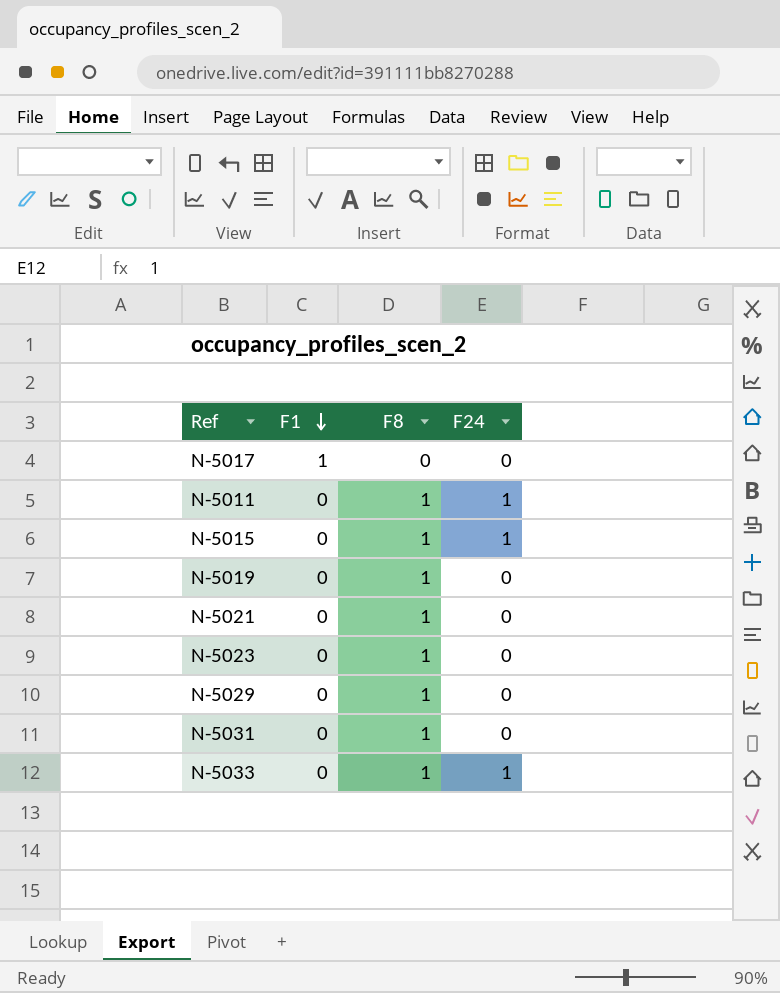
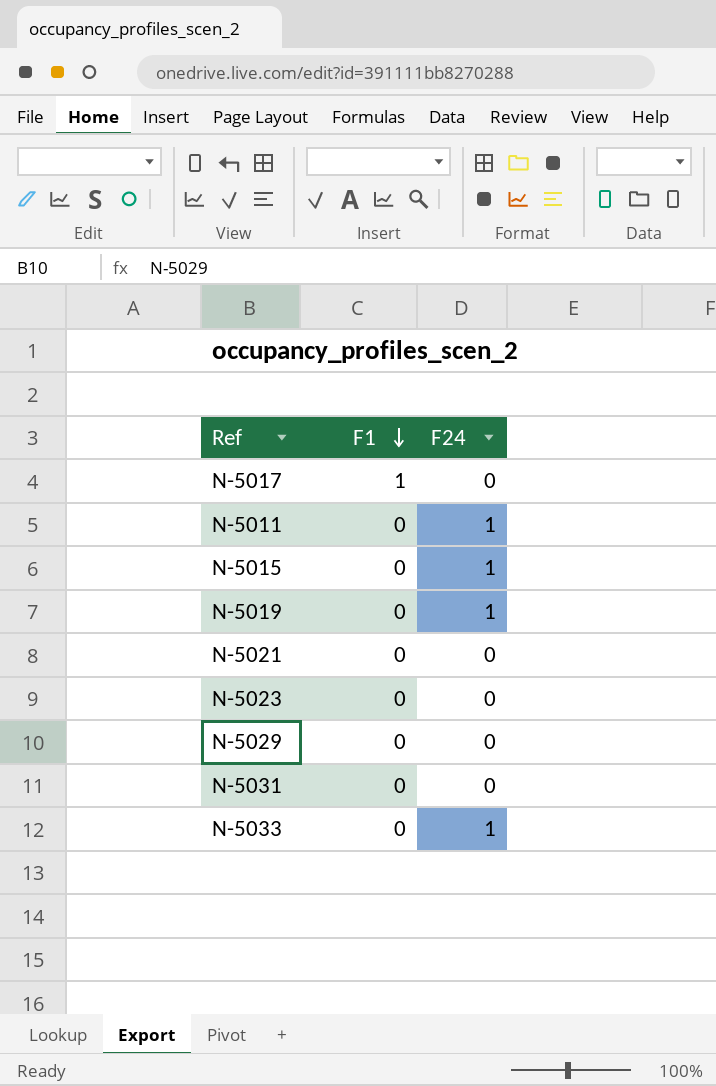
column F8 | position: 3 -> none
N-5019 | F24: 0 -> 1

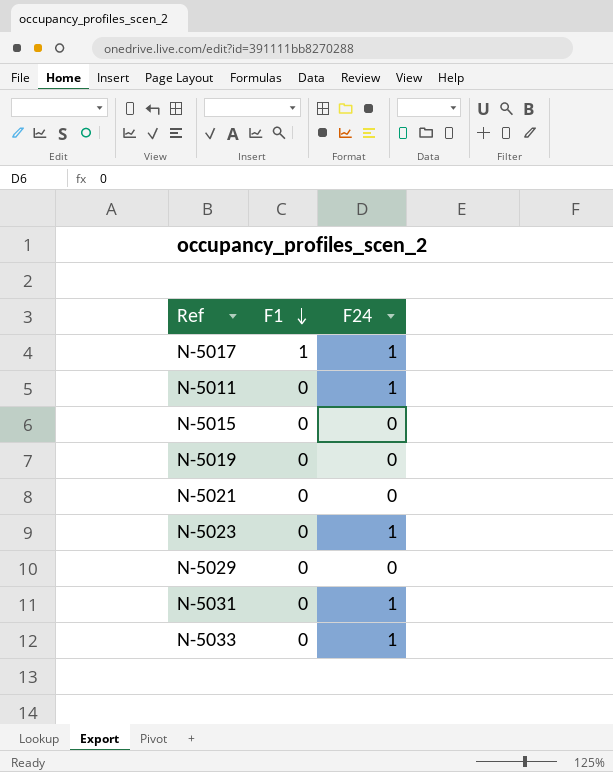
N-5017 | F24: 0 -> 1
N-5015 | F24: 1 -> 0
N-5019 | F24: 1 -> 0
N-5023 | F24: 0 -> 1
N-5031 | F24: 0 -> 1

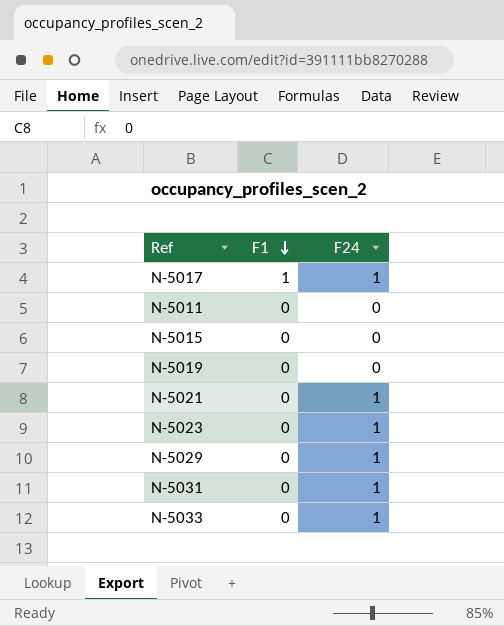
N-5011 | F24: 1 -> 0
N-5021 | F24: 0 -> 1
N-5029 | F24: 0 -> 1

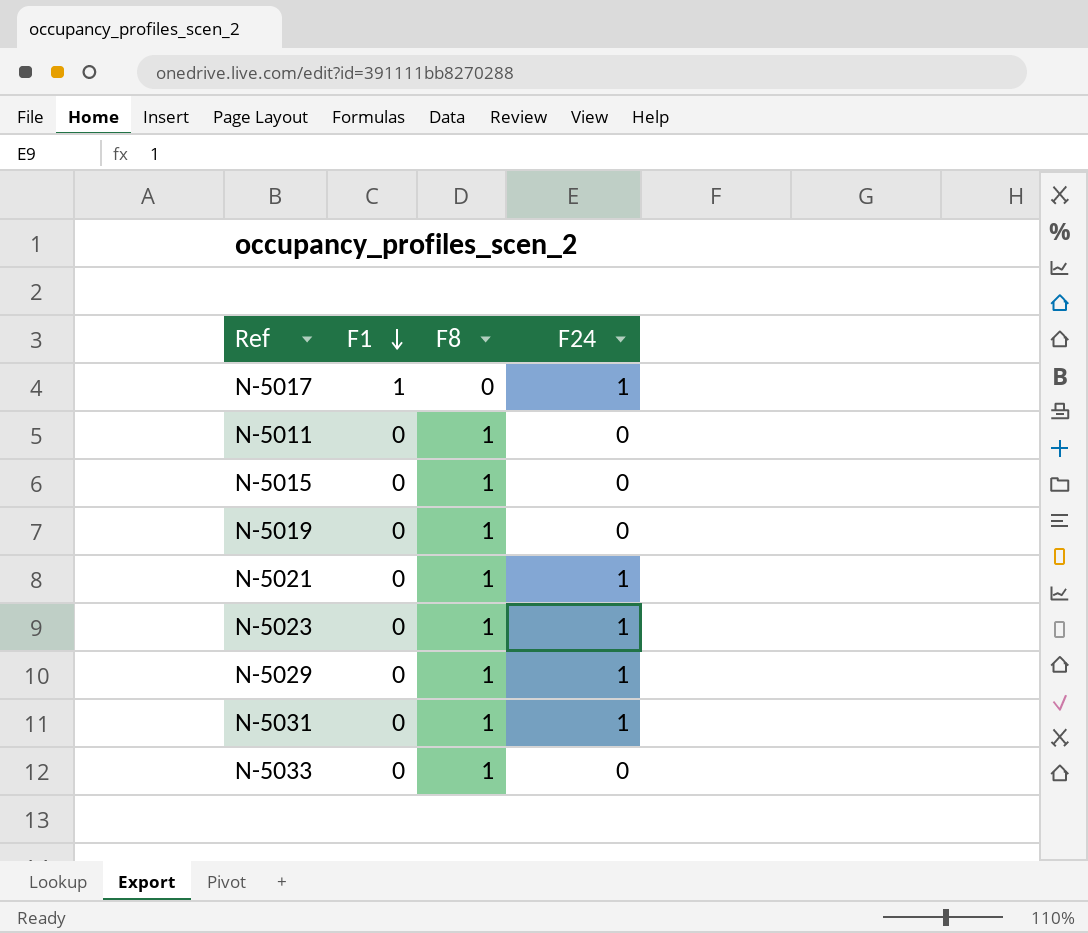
column F8 | position: none -> 3
N-5033 | F24: 1 -> 0

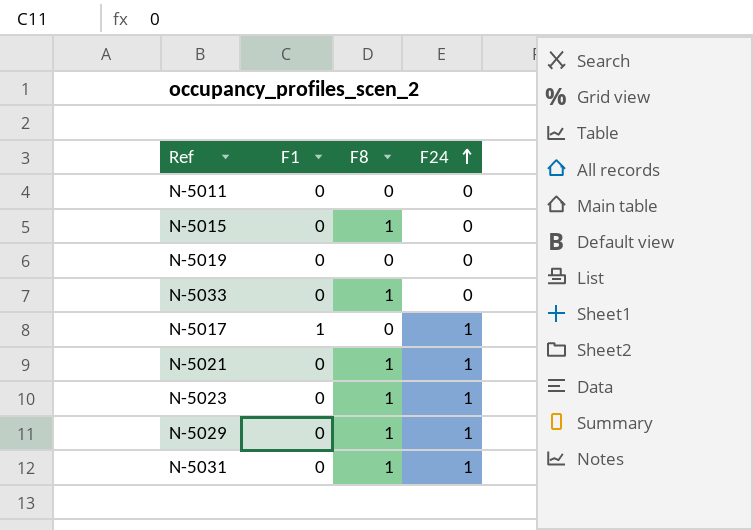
row order: F1 descending -> F24 ascending
N-5011 | F8: 1 -> 0
N-5019 | F8: 1 -> 0

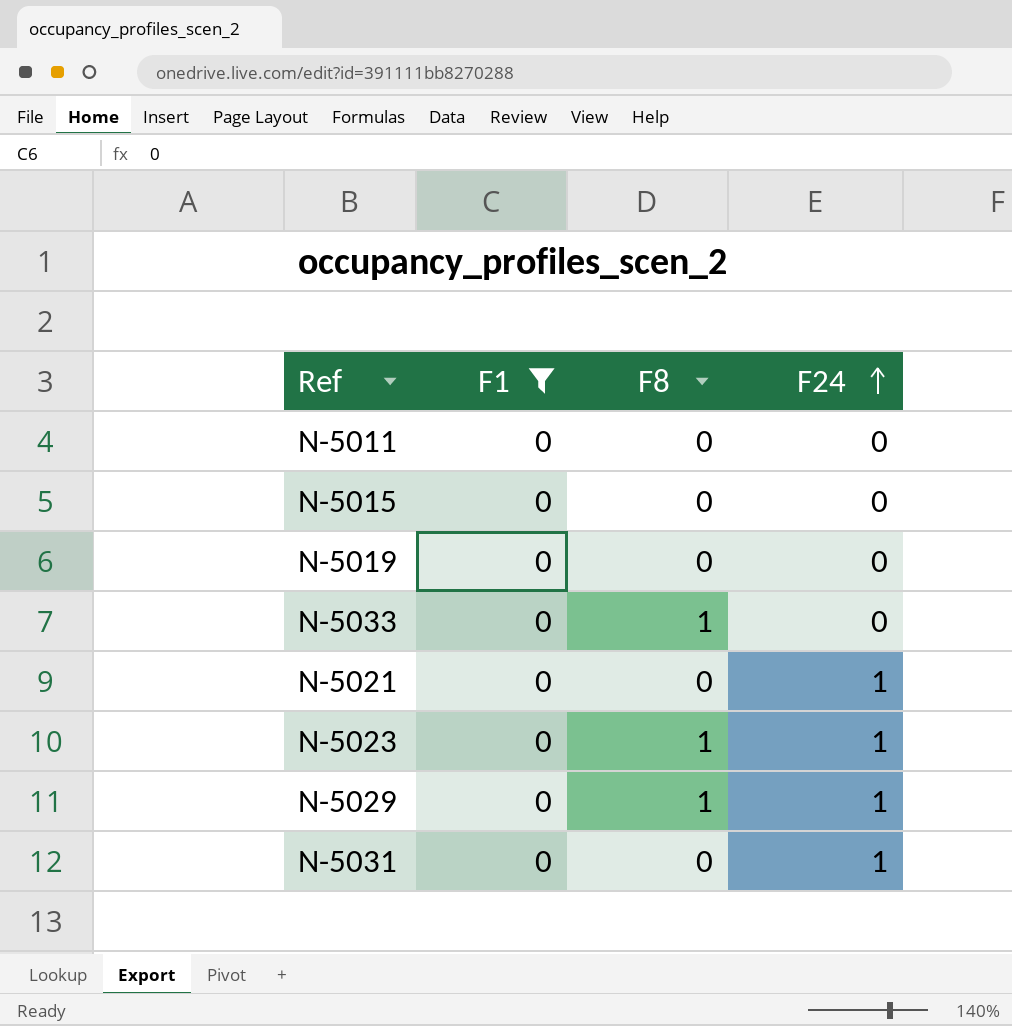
filter: none -> F1 = 0
N-5015 | F8: 1 -> 0
N-5021 | F8: 1 -> 0
N-5031 | F8: 1 -> 0

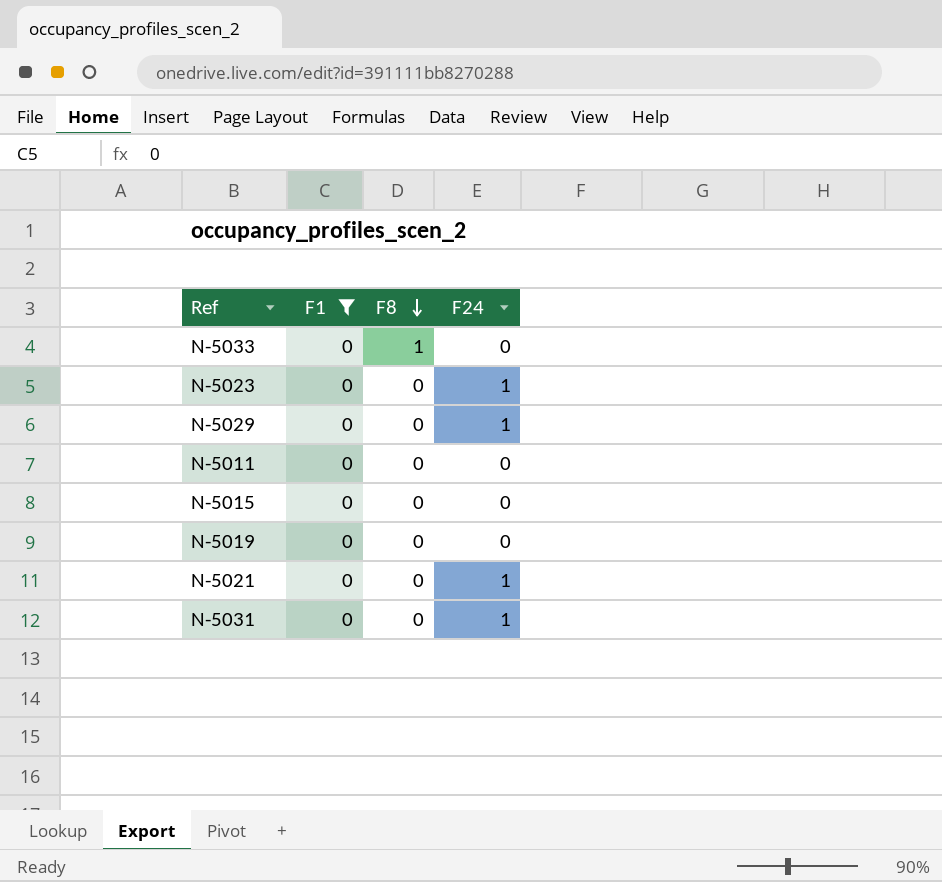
row order: F24 ascending -> F8 descending
N-5023 | F8: 1 -> 0
N-5029 | F8: 1 -> 0

